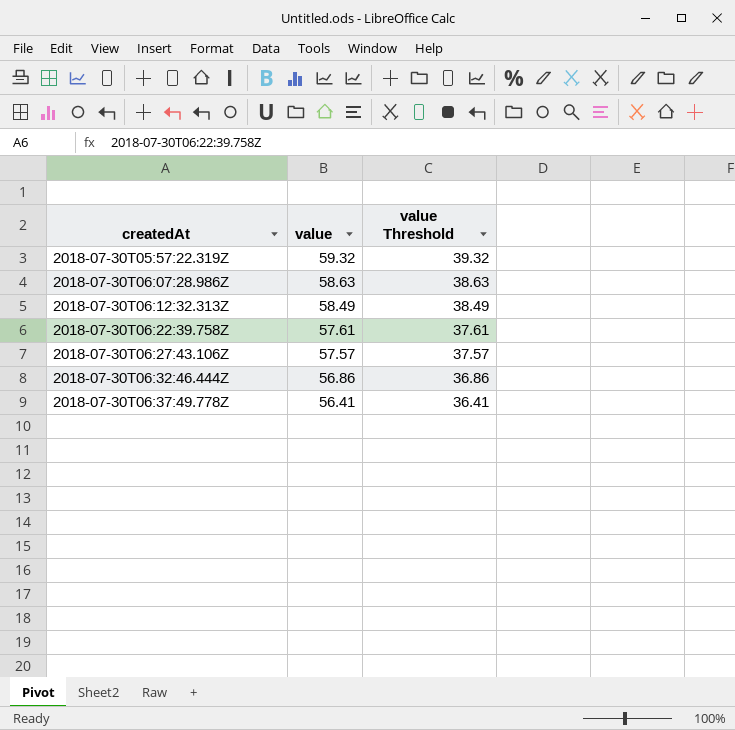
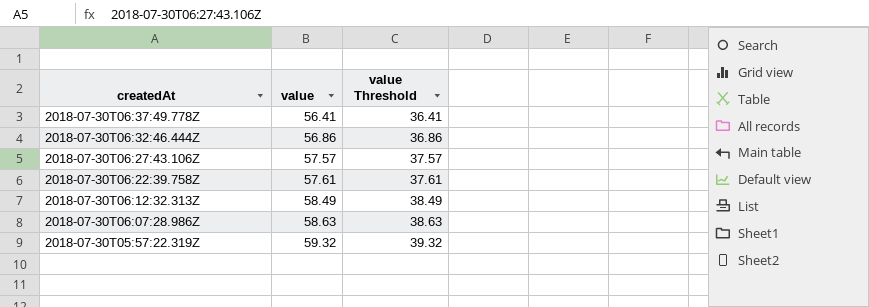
row order: createdAt ascending -> createdAt descending

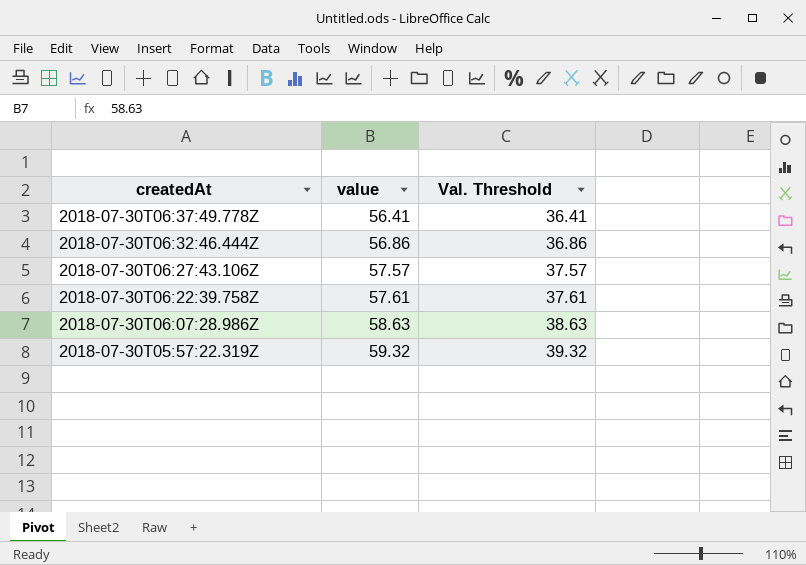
column name: value Threshold -> Val. Threshold
row 2018-07-30T06:12:32.313Z: 58.49 | 38.49 -> none

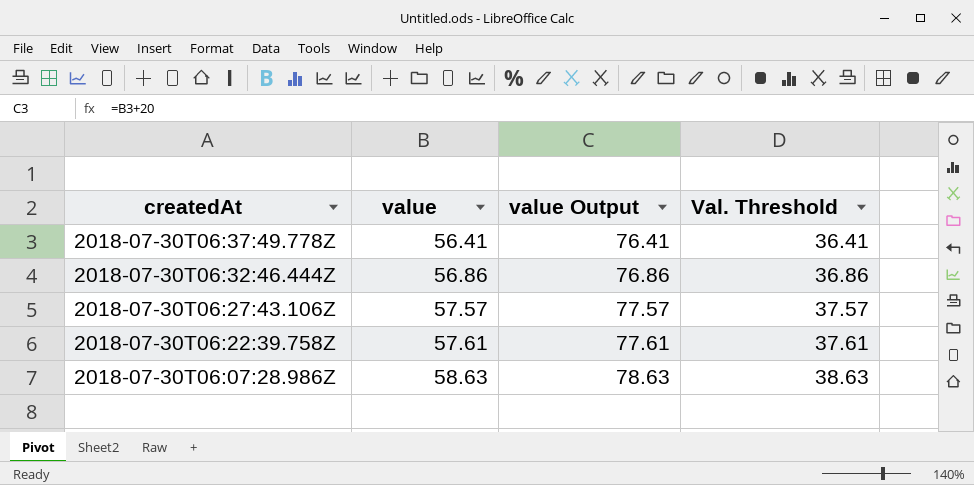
column value Output | formula: none -> [value] + 20
row 2018-07-30T05:57:22.319Z: 59.32 | 39.32 -> none

